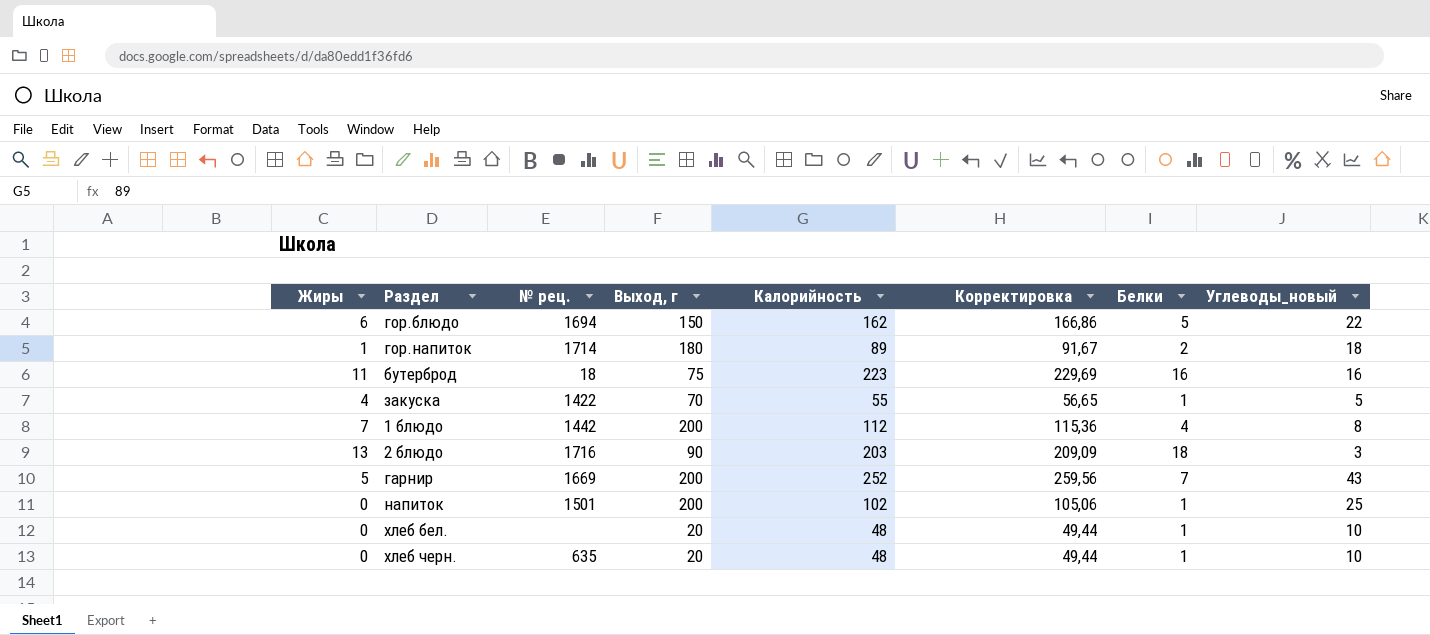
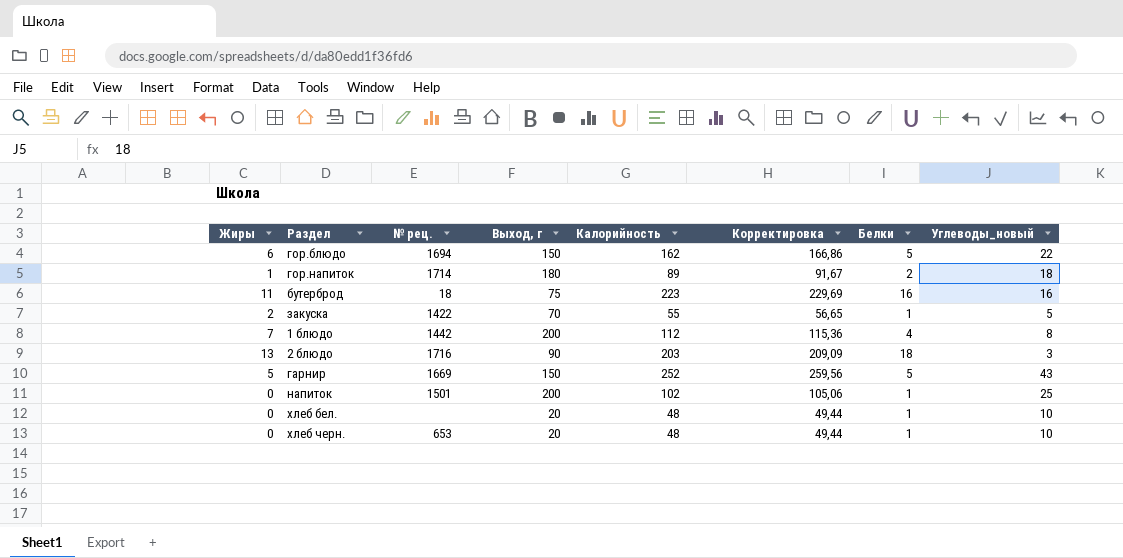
закуска | Жиры: 4 -> 2
гарнир | Выход, г: 200 -> 150
гарнир | Белки: 7 -> 5
хлеб черн. | № рец.: 635 -> 653

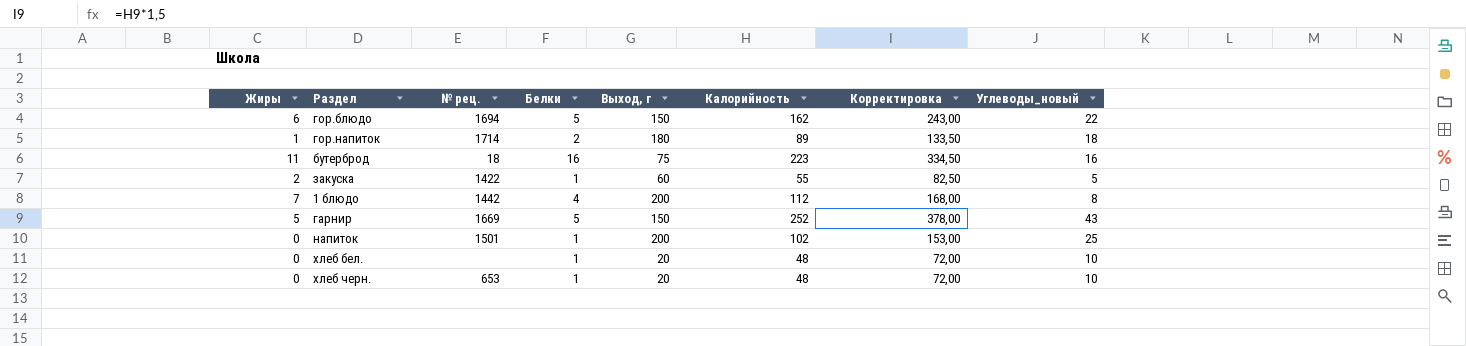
column Белки | position: 7 -> 4
column Корректировка | formula: [Калорийность] * 1,03 -> [Калорийность] * 1,5
row 2 блюдо: 13 | 1716 | 90 | 203 | 209,09 | 18 | 3 -> none
закуска | Выход, г: 70 -> 60

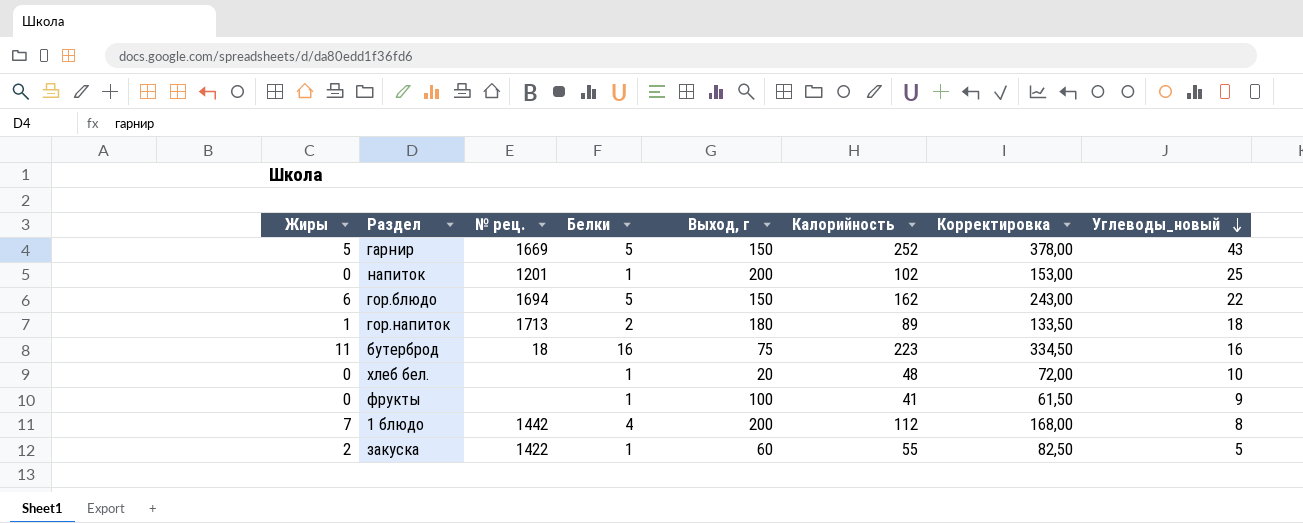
row order: none -> Углеводы_новый descending
row хлеб черн.: 0 | 653 | 1 | 20 | 48 | 72,00 | 10 -> none
напиток | № рец.: 1501 -> 1201
гор.напиток | № рец.: 1714 -> 1713
row фрукты: none -> 0 | none | 1 | 100 | 41 | 61,50 | 9

